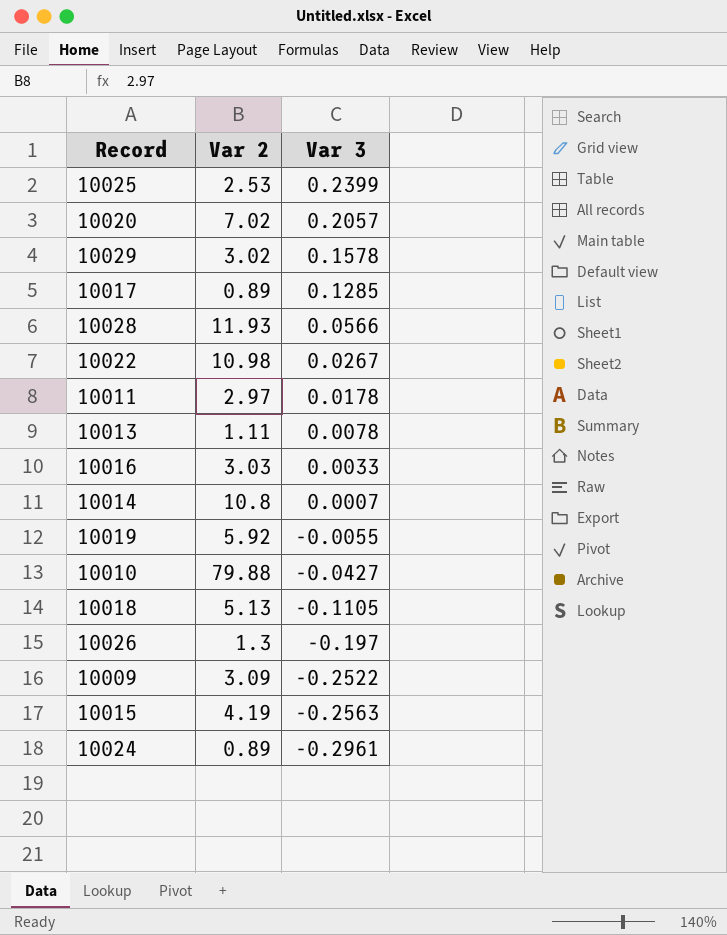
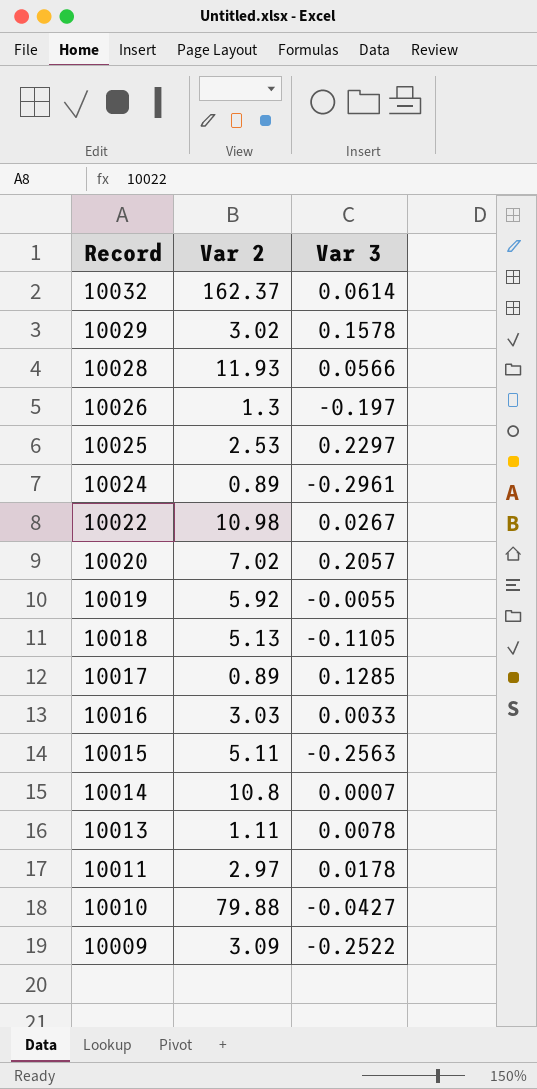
row order: Var 3 descending -> Record descending
row 10032: none -> 162.37 | 0.0614
10025 | Var 3: 0.2399 -> 0.2297
10015 | Var 2: 4.19 -> 5.11

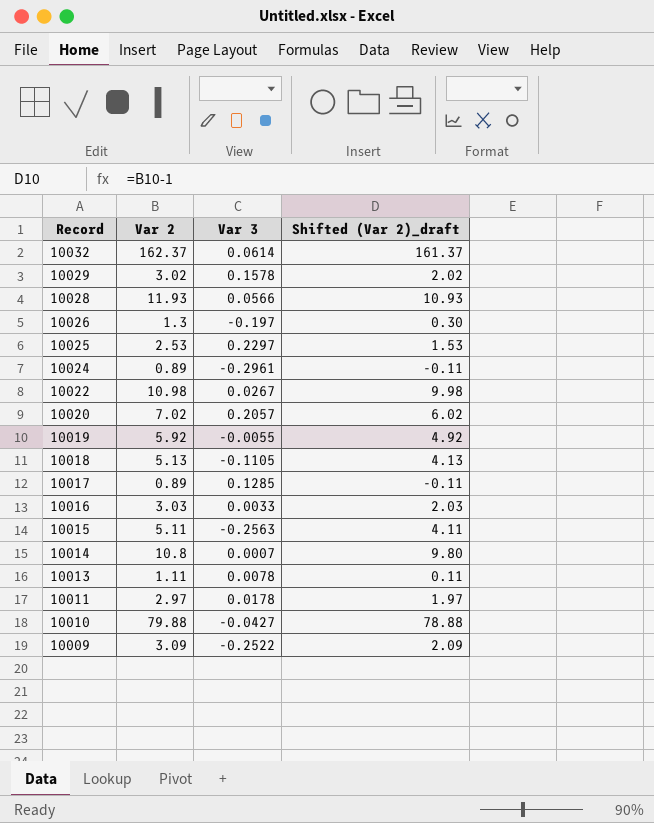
column Shifted (Var 2)_draft | formula: none -> [Var 2] - 1

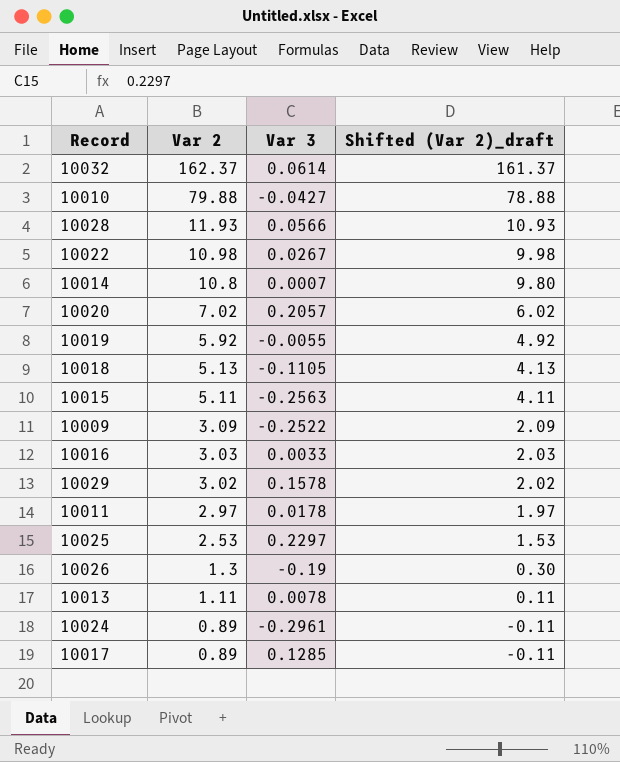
row order: Record descending -> Var 2 descending
10026 | Var 3: -0.197 -> -0.19

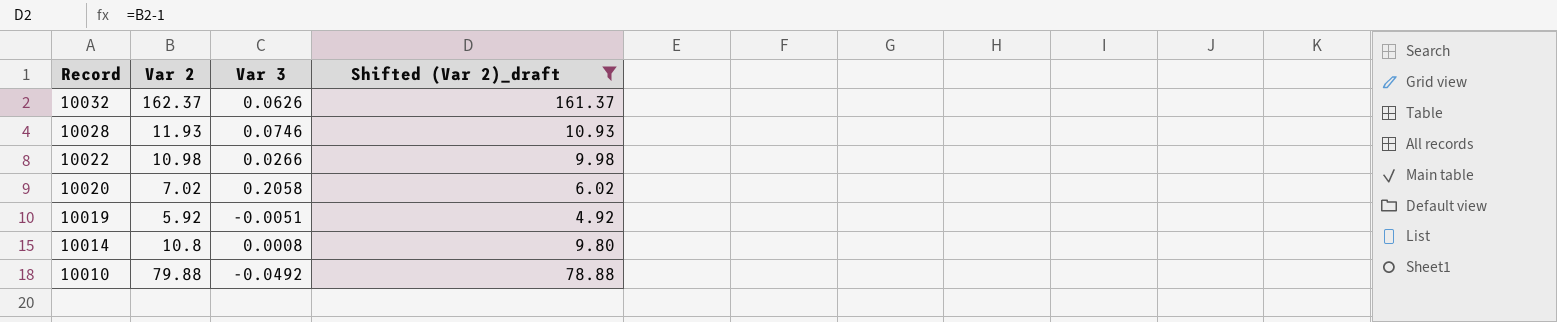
filter: none -> Shifted (Var 2)_draft >= 4.92
row order: Var 2 descending -> Record descending
10032 | Var 3: 0.0614 -> 0.0626
10028 | Var 3: 0.0566 -> 0.0746
10022 | Var 3: 0.0267 -> 0.0266
10020 | Var 3: 0.2057 -> 0.2058
10019 | Var 3: -0.0055 -> -0.0051
10014 | Var 3: 0.0007 -> 0.0008
10010 | Var 3: -0.0427 -> -0.0492

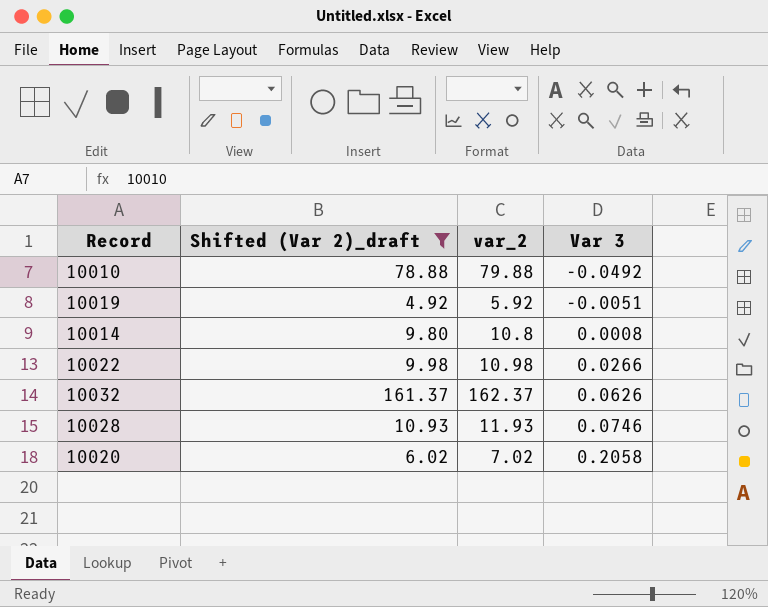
row order: Record descending -> Var 3 ascending
column Shifted (Var 2)_draft | position: 4 -> 2
column name: Var 2 -> var_2

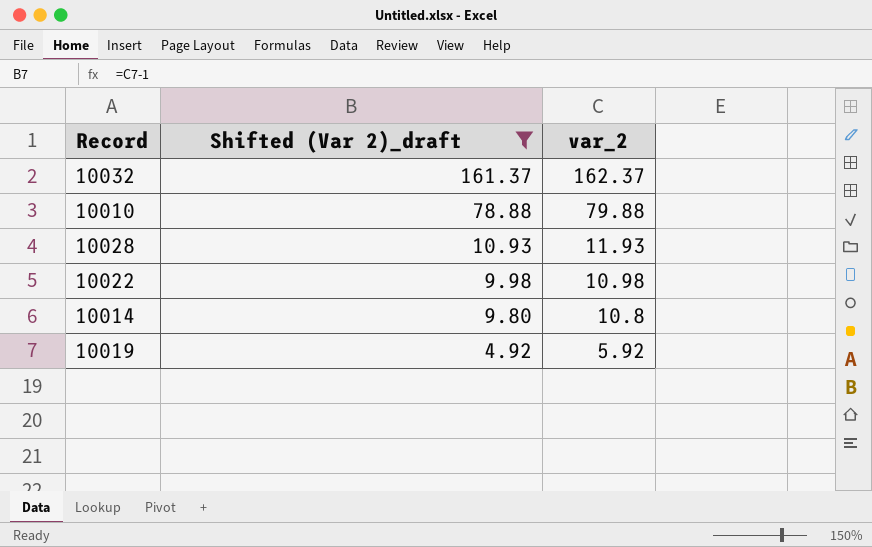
row order: Var 3 ascending -> Shifted (Var 2)_draft descending
column Var 3 | position: 4 -> none
row 10020: 6.02 | 7.02 | 0.2058 -> none

